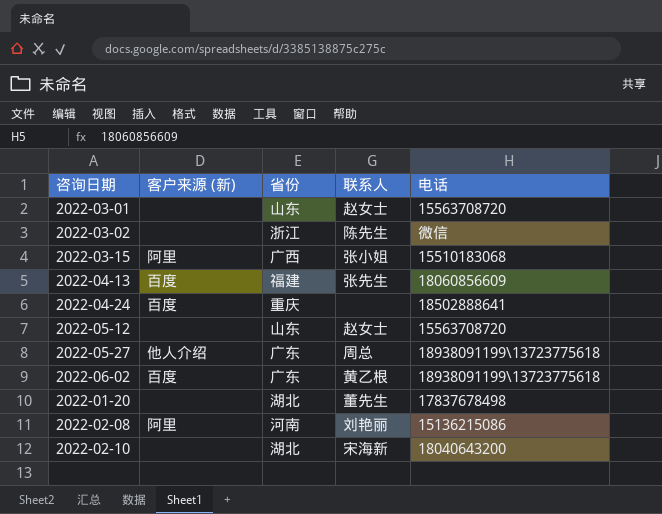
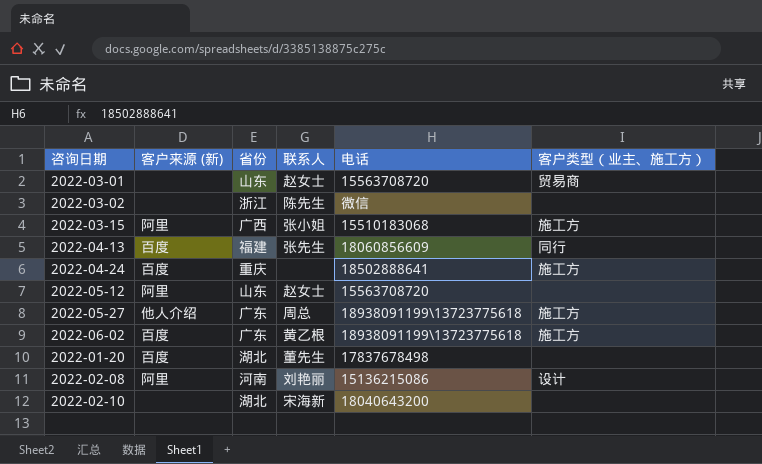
column 客户类型（业主、施工方） | position: none -> 6
2022-05-12 | 客户来源 (新): none -> 阿里
2022-01-20 | 客户来源 (新): none -> 百度

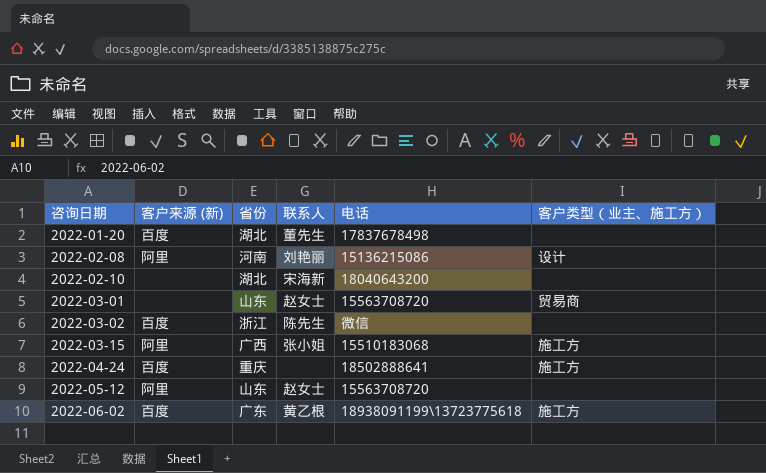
row order: none -> 咨询日期 ascending
row 2022-04-13: 百度 | 福建 | 张先生 | 18060856609 | 同行 -> none
row 2022-05-27: 他人介绍 | 广东 | 周总 | 18938091199\13723775618 | 施工方 -> none
2022-03-02 | 客户来源 (新): none -> 百度

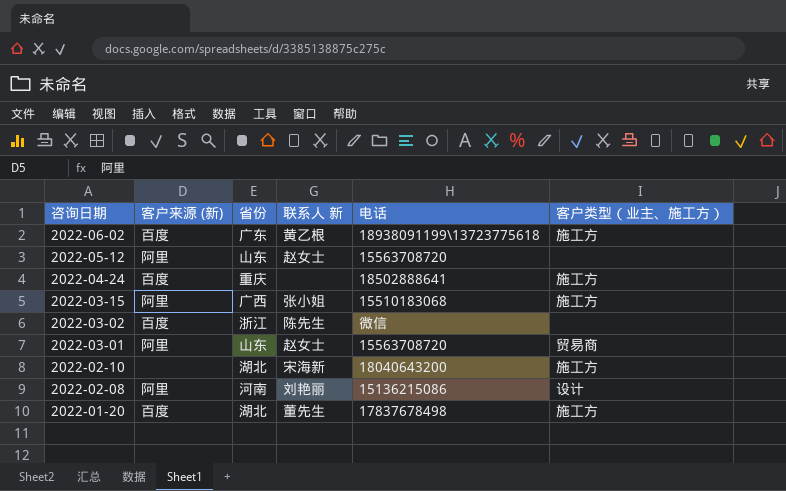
row order: 咨询日期 ascending -> 咨询日期 descending
column name: 联系人 -> 联系人 新
2022-03-01 | 客户来源 (新): none -> 阿里
2022-02-10 | 客户类型（业主、施工方）: none -> 施工方
2022-01-20 | 客户类型（业主、施工方）: none -> 施工方

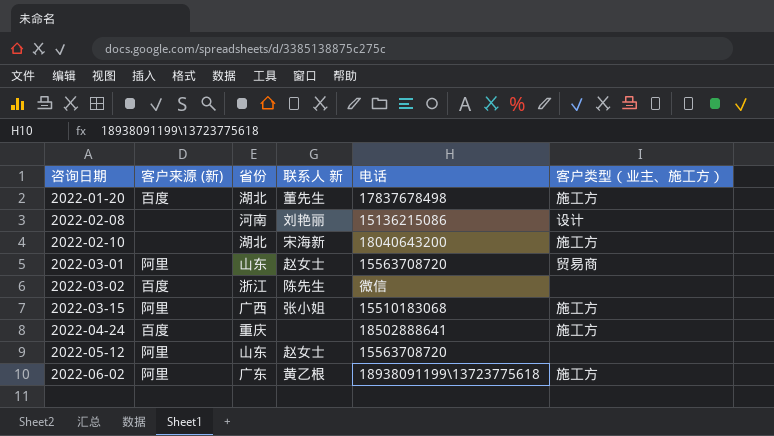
row order: 咨询日期 descending -> 咨询日期 ascending
2022-02-08 | 客户来源 (新): 阿里 -> none
2022-06-02 | 客户来源 (新): 百度 -> 阿里

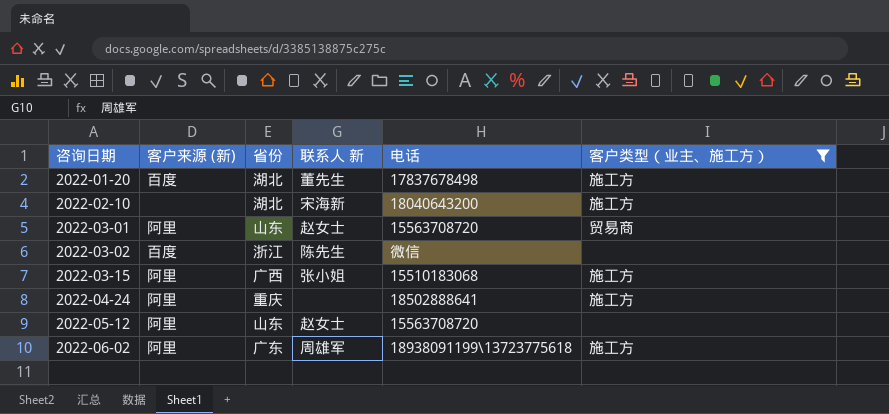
filter: none -> 客户类型（业主、施工方） != 设计
2022-04-24 | 客户来源 (新): 百度 -> 阿里
2022-06-02 | 联系人 新: 黄乙根 -> 周雄军

